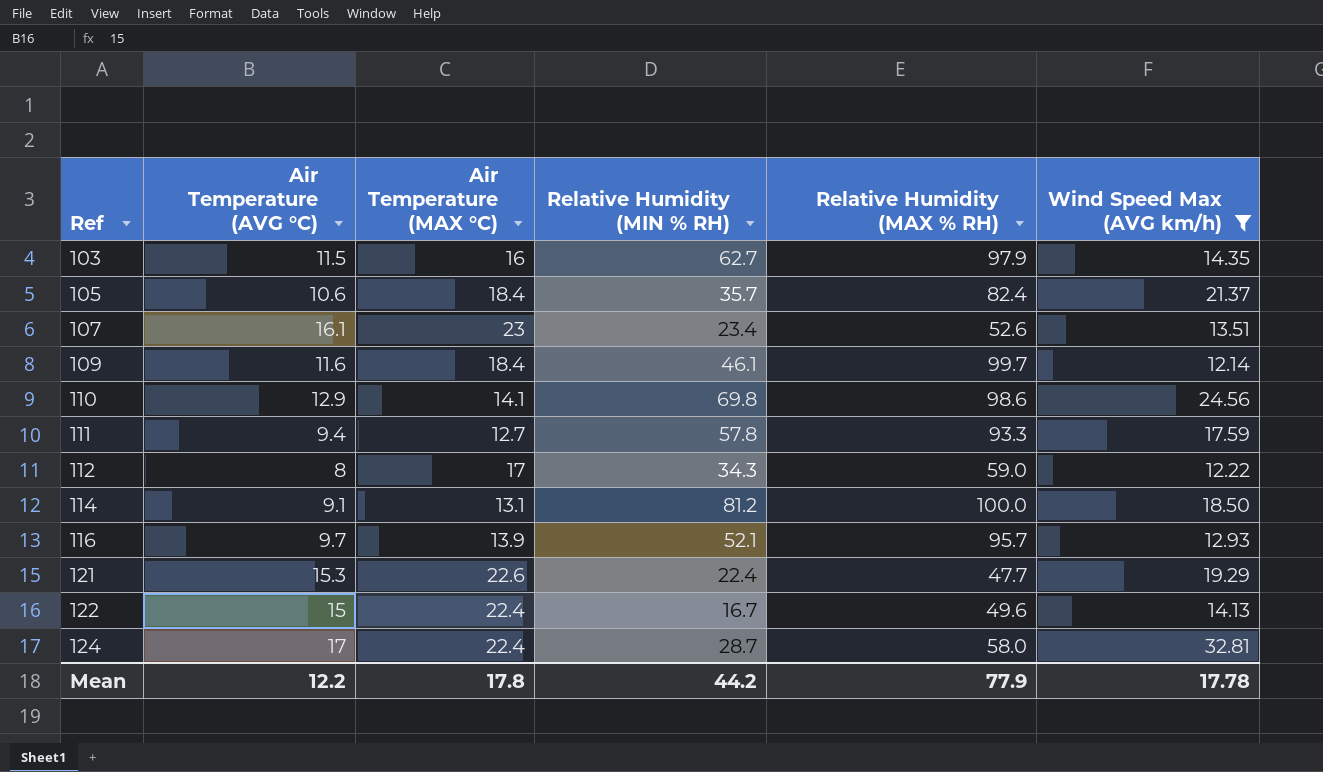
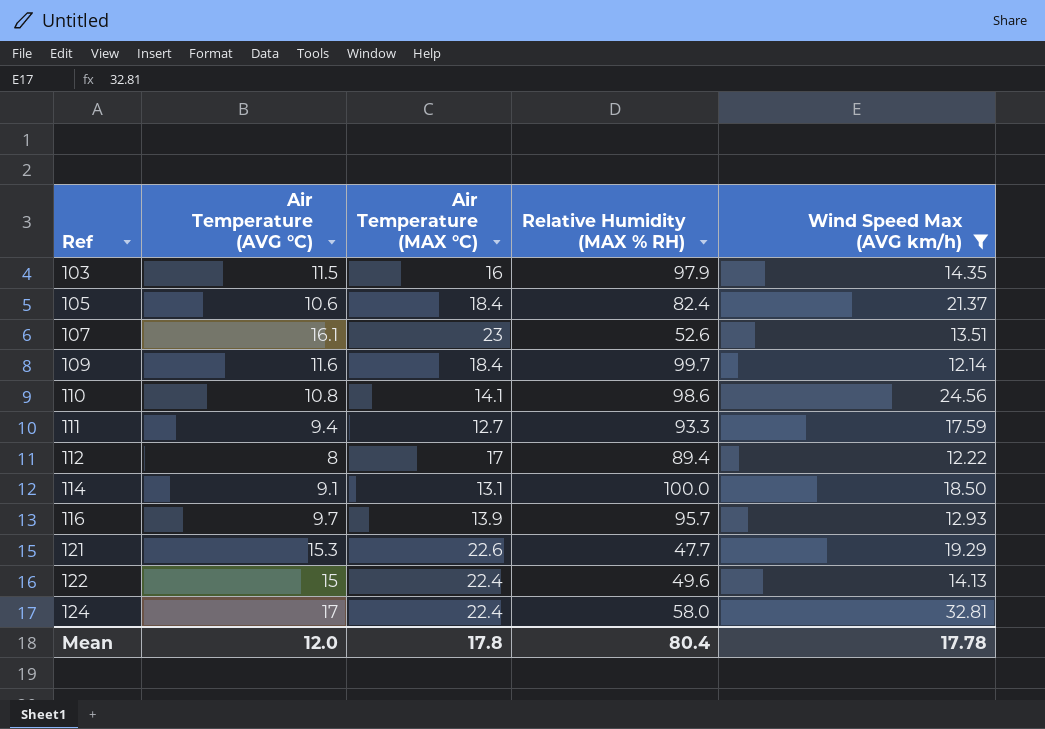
column Relative Humidity (MIN % RH) | position: 4 -> none
110 | Air Temperature (AVG °C): 12.9 -> 10.8
112 | Relative Humidity (MAX % RH): 59.0 -> 89.4
Mean | Air Temperature (AVG °C): 12.2 -> 12.0
Mean | Relative Humidity (MAX % RH): 77.9 -> 80.4

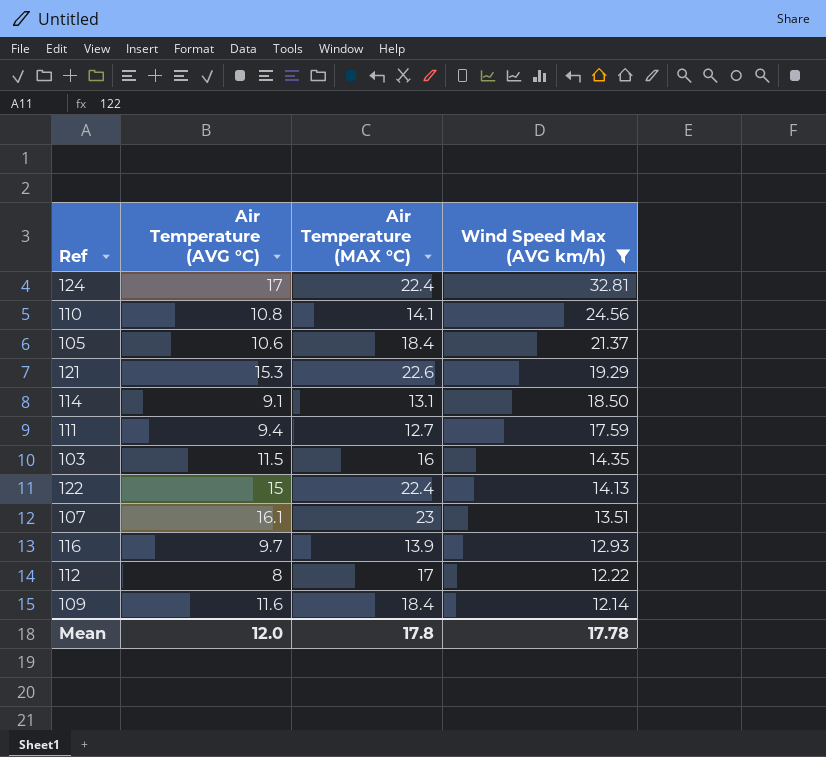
row order: Ref ascending -> Wind Speed Max (AVG km/h) descending
column Relative Humidity (MAX % RH) | position: 4 -> none

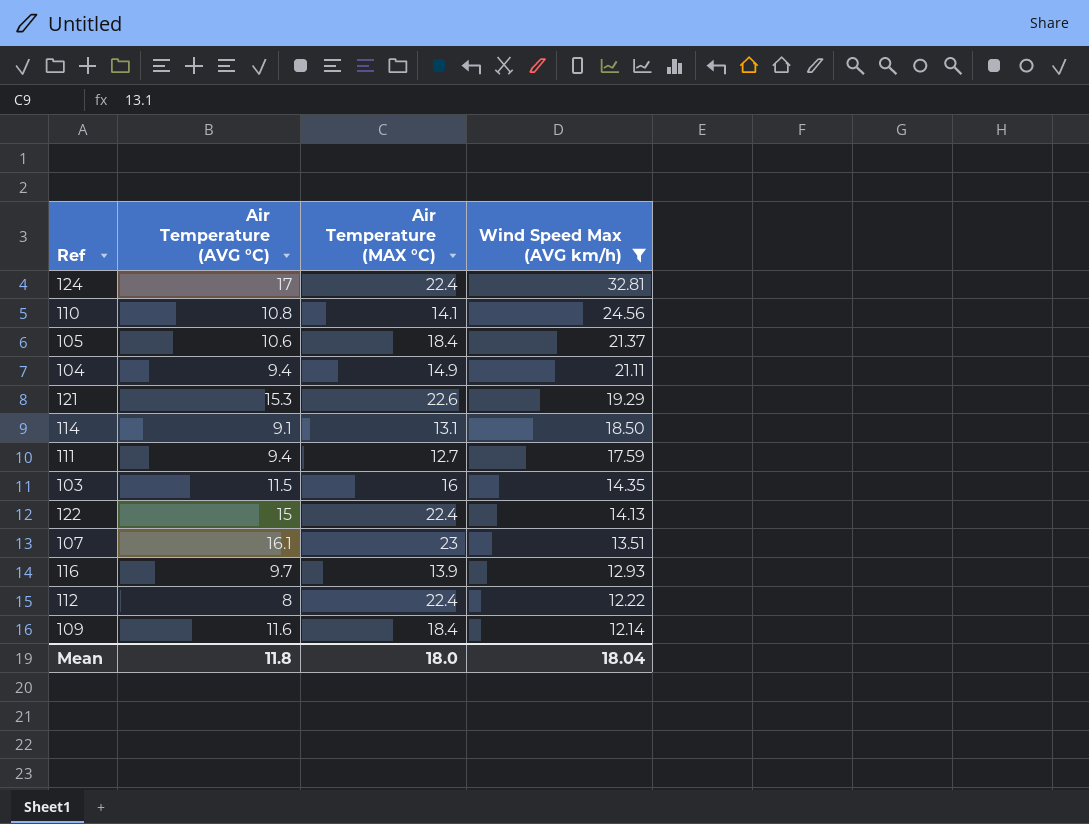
row 104: none -> 9.4 | 14.9 | 21.11
112 | Air Temperature (MAX °C): 17 -> 22.4
Mean | Air Temperature (AVG °C): 12.0 -> 11.8
Mean | Air Temperature (MAX °C): 17.8 -> 18.0
Mean | Wind Speed Max (AVG km/h): 17.78 -> 18.04

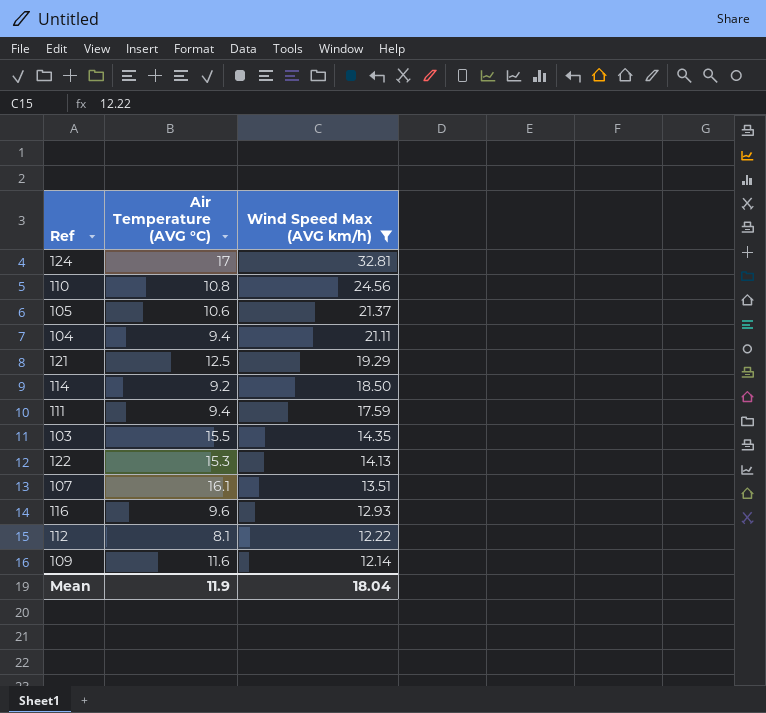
column Air Temperature (MAX °C) | position: 3 -> none
121 | Air Temperature (AVG °C): 15.3 -> 12.5
114 | Air Temperature (AVG °C): 9.1 -> 9.2
103 | Air Temperature (AVG °C): 11.5 -> 15.5
122 | Air Temperature (AVG °C): 15 -> 15.3
116 | Air Temperature (AVG °C): 9.7 -> 9.6
112 | Air Temperature (AVG °C): 8 -> 8.1
Mean | Air Temperature (AVG °C): 11.8 -> 11.9

